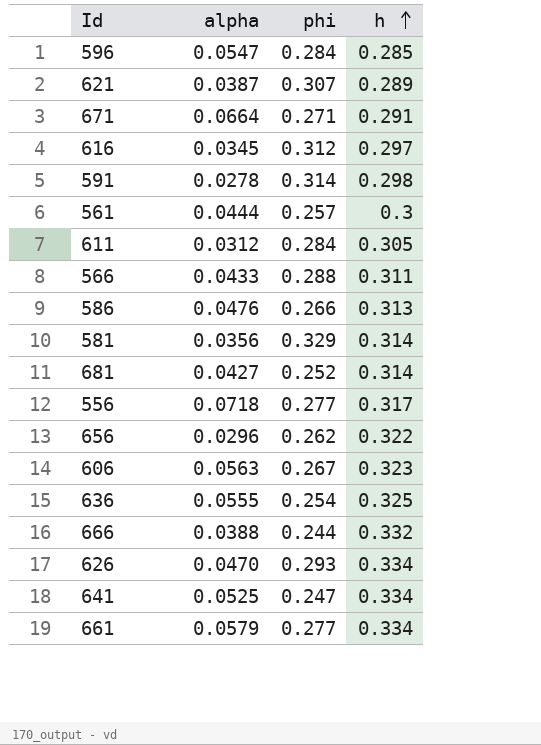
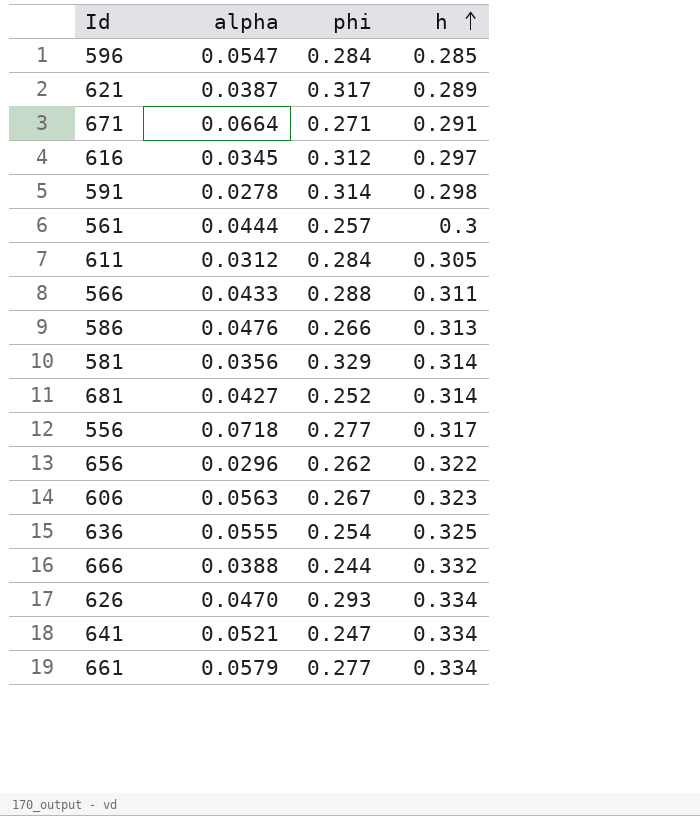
621 | phi: 0.307 -> 0.317
641 | alpha: 0.0525 -> 0.0521

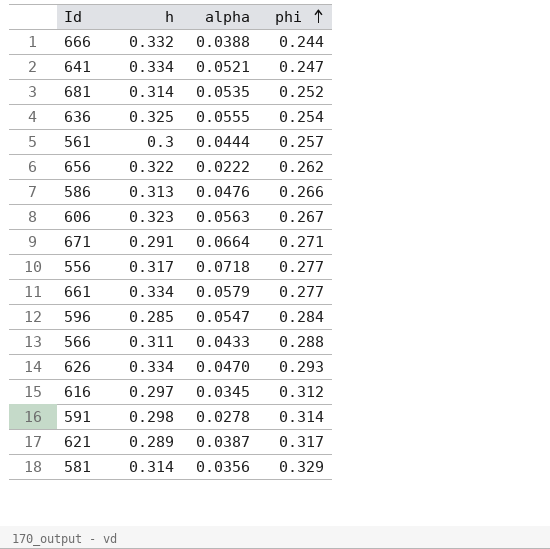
row order: h ascending -> phi ascending
column h | position: 4 -> 2
row 611: 0.0312 | 0.284 | 0.305 -> none
681 | alpha: 0.0427 -> 0.0535
656 | alpha: 0.0296 -> 0.0222

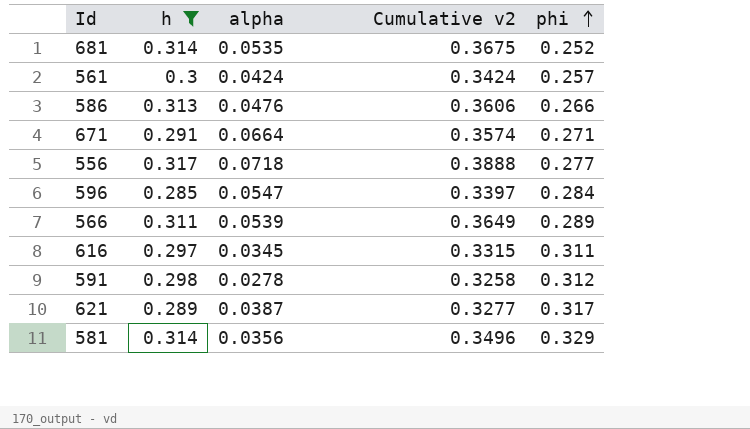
filter: none -> h <= 0.317
column Cumulative v2 | formula: none -> [h] + [alpha]
561 | alpha: 0.0444 -> 0.0424
566 | alpha: 0.0433 -> 0.0539
566 | phi: 0.288 -> 0.289
616 | phi: 0.312 -> 0.311
591 | phi: 0.314 -> 0.312

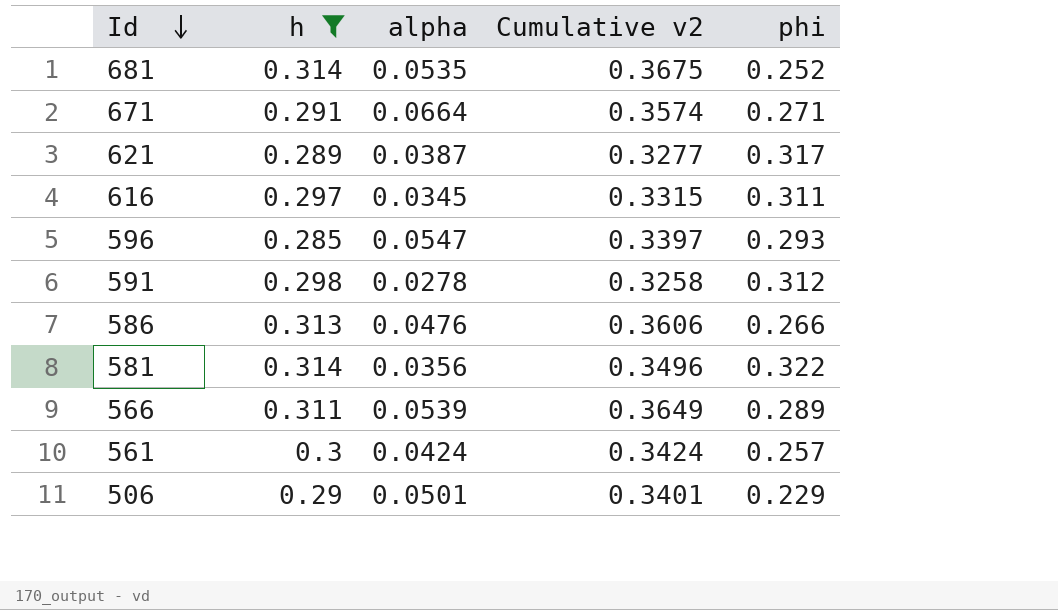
row order: phi ascending -> Id descending
row 556: 0.317 | 0.0718 | 0.3888 | 0.277 -> none
596 | phi: 0.284 -> 0.293
581 | phi: 0.329 -> 0.322
row 506: none -> 0.29 | 0.0501 | 0.3401 | 0.229

